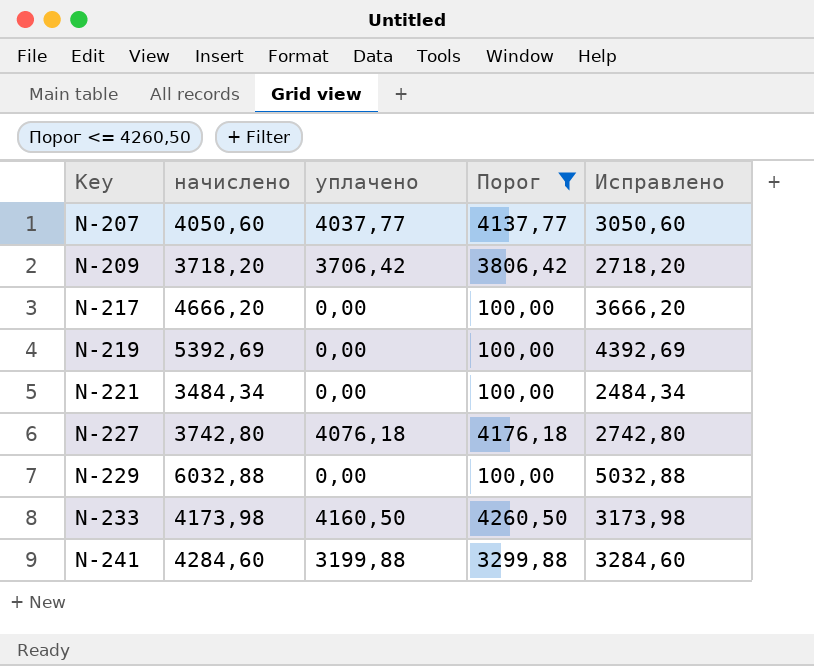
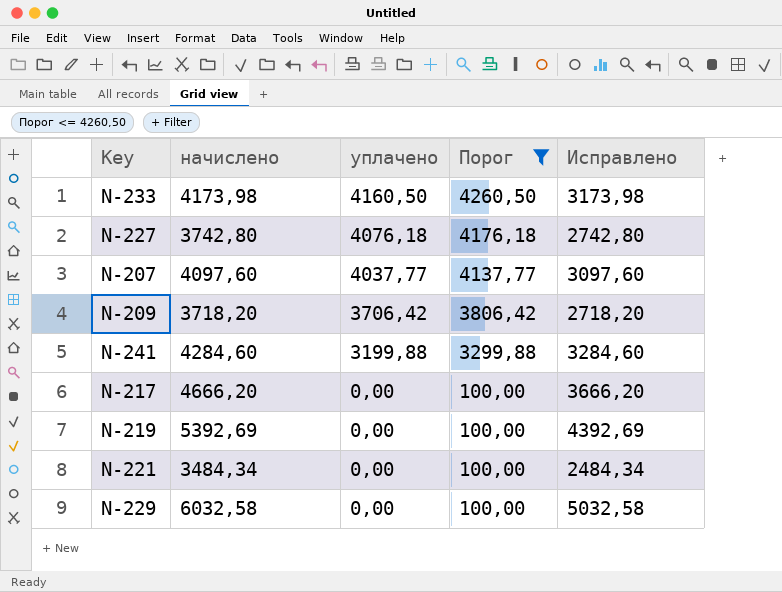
row order: Key ascending -> уплачено descending
N-207 | начислено: 4050,60 -> 4097,60
N-207 | Исправлено: 3050,60 -> 3097,60
N-229 | начислено: 6032,88 -> 6032,58
N-229 | Исправлено: 5032,88 -> 5032,58

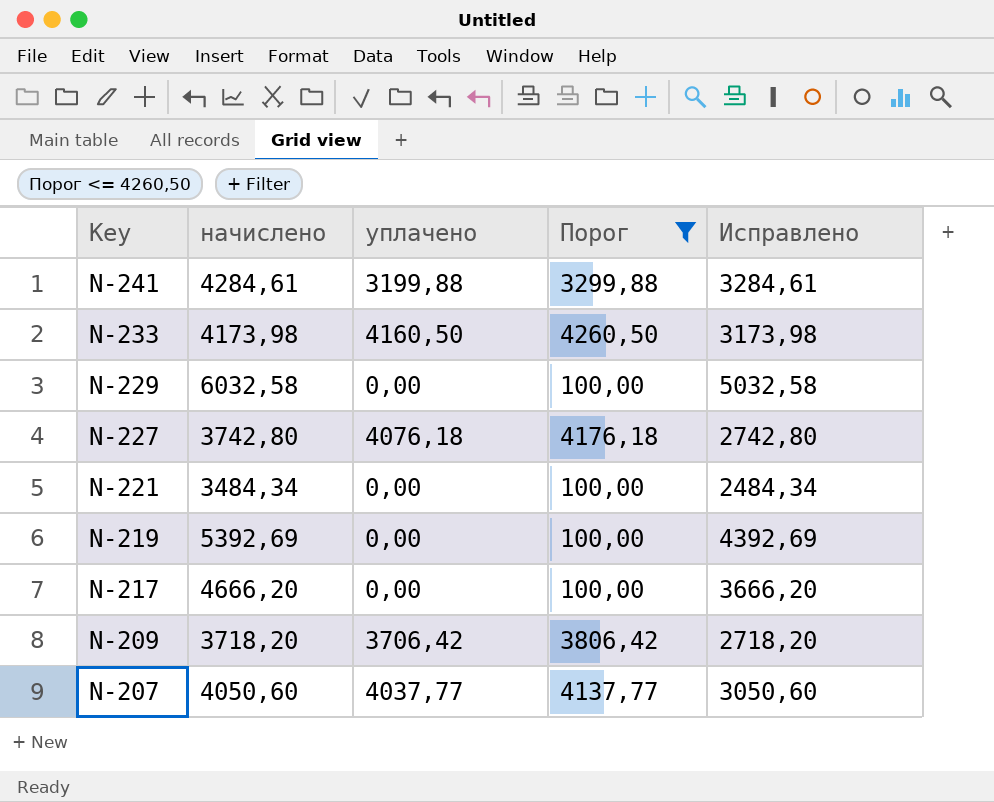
row order: уплачено descending -> Key descending
N-241 | начислено: 4284,60 -> 4284,61
N-241 | Исправлено: 3284,60 -> 3284,61
N-207 | начислено: 4097,60 -> 4050,60
N-207 | Исправлено: 3097,60 -> 3050,60

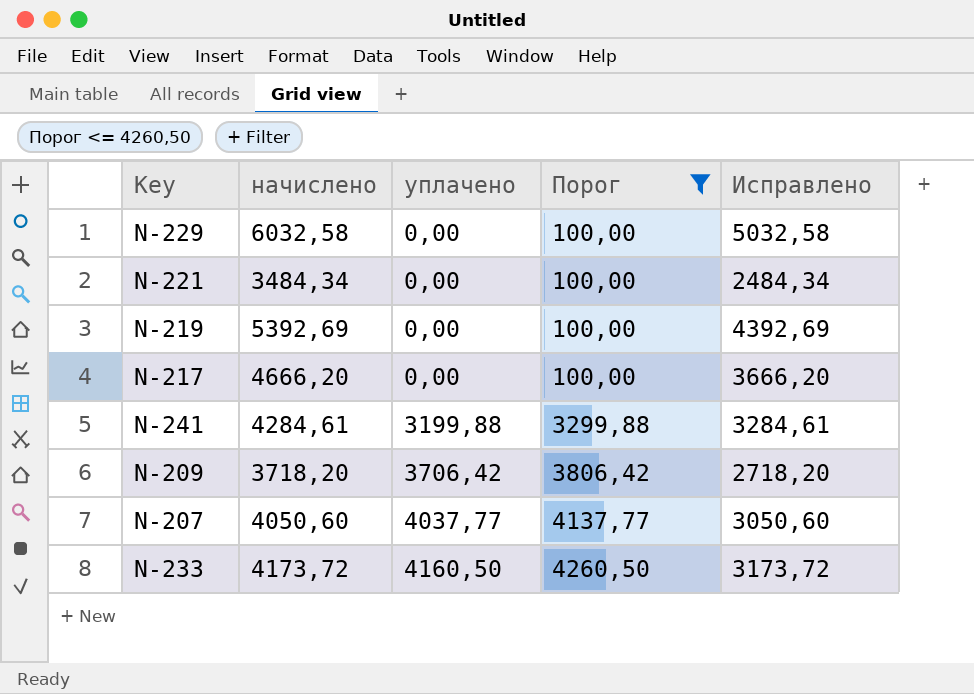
row order: Key descending -> уплачено ascending
row N-227: 3742,80 | 4076,18 | 4176,18 | 2742,80 -> none
N-233 | начислено: 4173,98 -> 4173,72
N-233 | Исправлено: 3173,98 -> 3173,72

